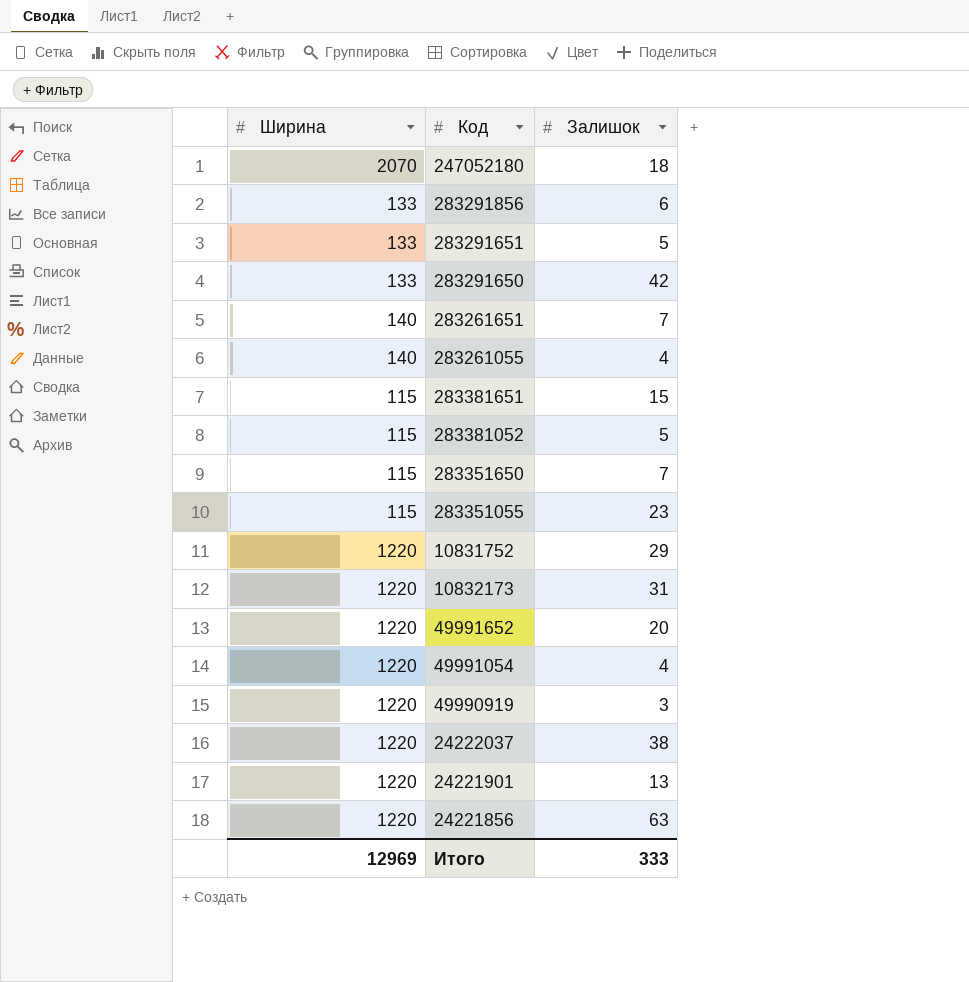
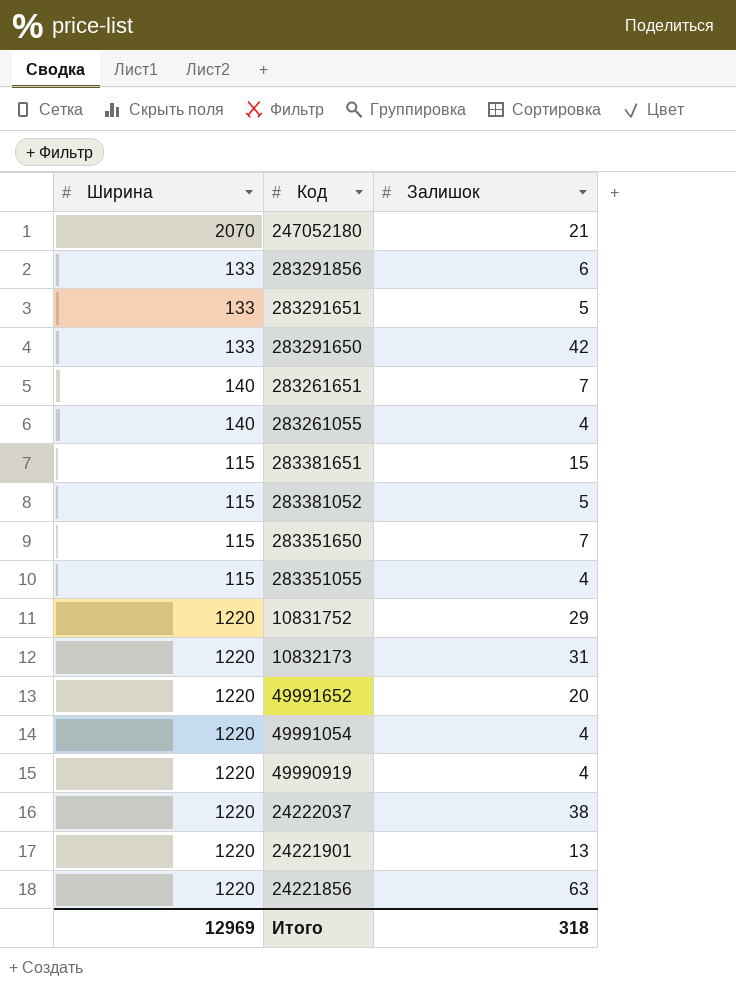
247052180 | Залишок: 18 -> 21
283351055 | Залишок: 23 -> 4
49990919 | Залишок: 3 -> 4
Итого | Залишок: 333 -> 318

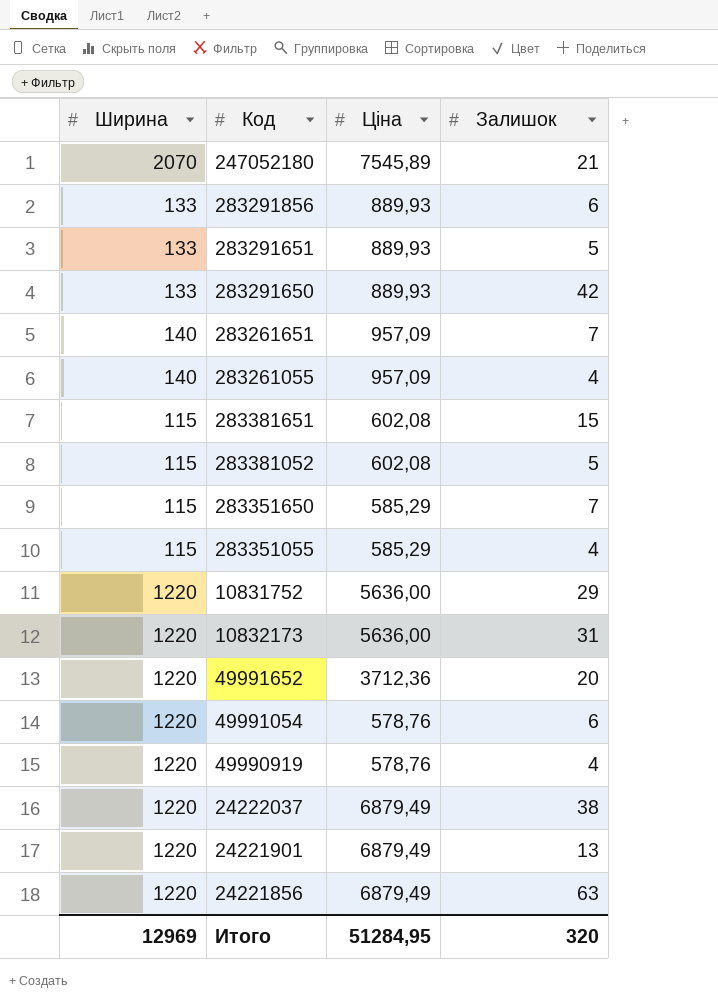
column Ціна | position: none -> 3
49991054 | Залишок: 4 -> 6
Итого | Залишок: 318 -> 320

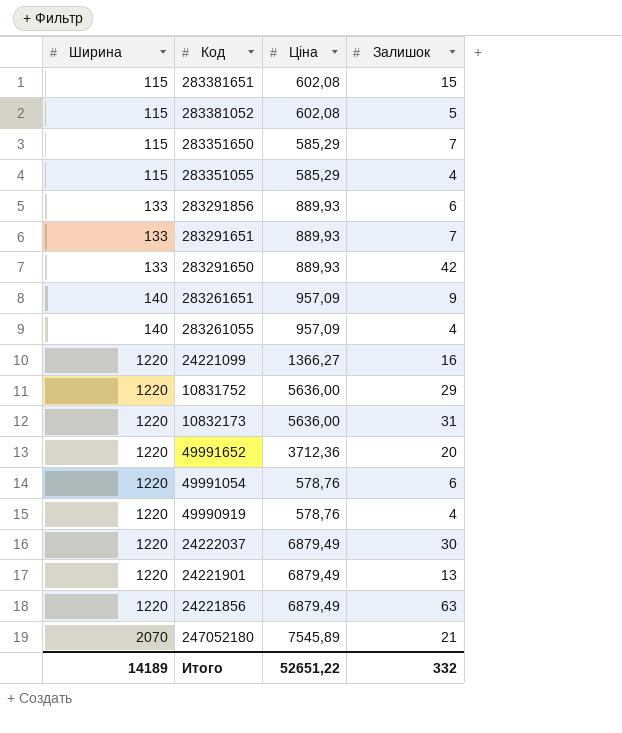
row order: none -> Ширина ascending
283291651 | Залишок: 5 -> 7
283261651 | Залишок: 7 -> 9
row 24221099: none -> 1220 | 1366,27 | 16
24222037 | Залишок: 38 -> 30
Итого | Ширина: 12969 -> 14189
Итого | Ціна: 51284,95 -> 52651,22
Итого | Залишок: 320 -> 332

